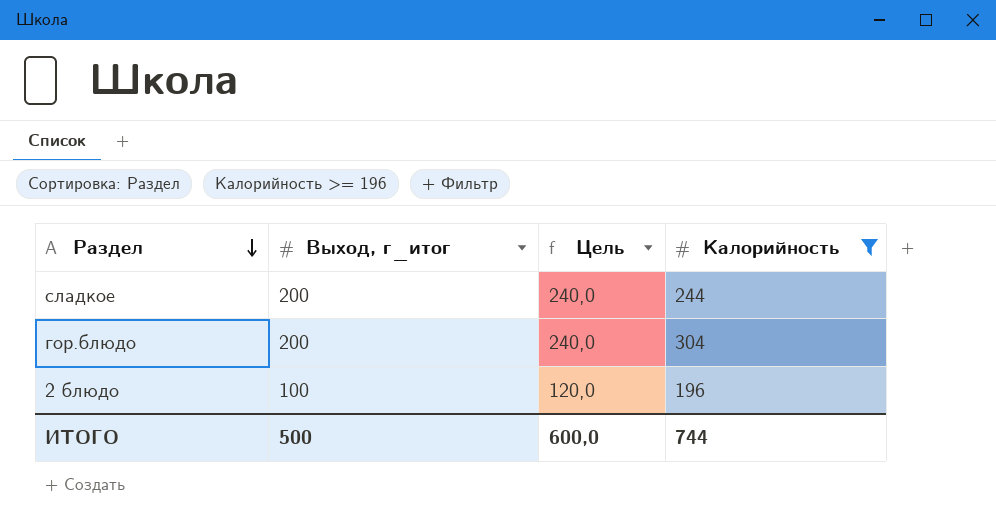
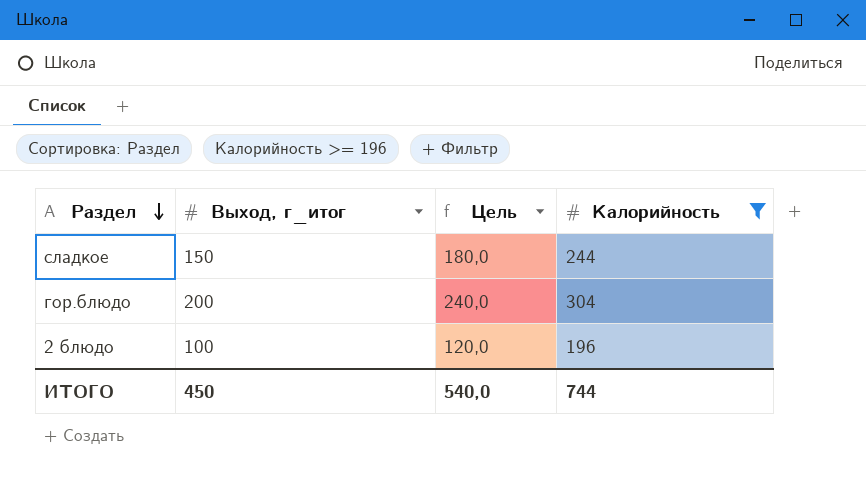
сладкое | Выход, г_итог: 200 -> 150
сладкое | Цель: 240,0 -> 180,0
ИТОГО | Выход, г_итог: 500 -> 450
ИТОГО | Цель: 600,0 -> 540,0

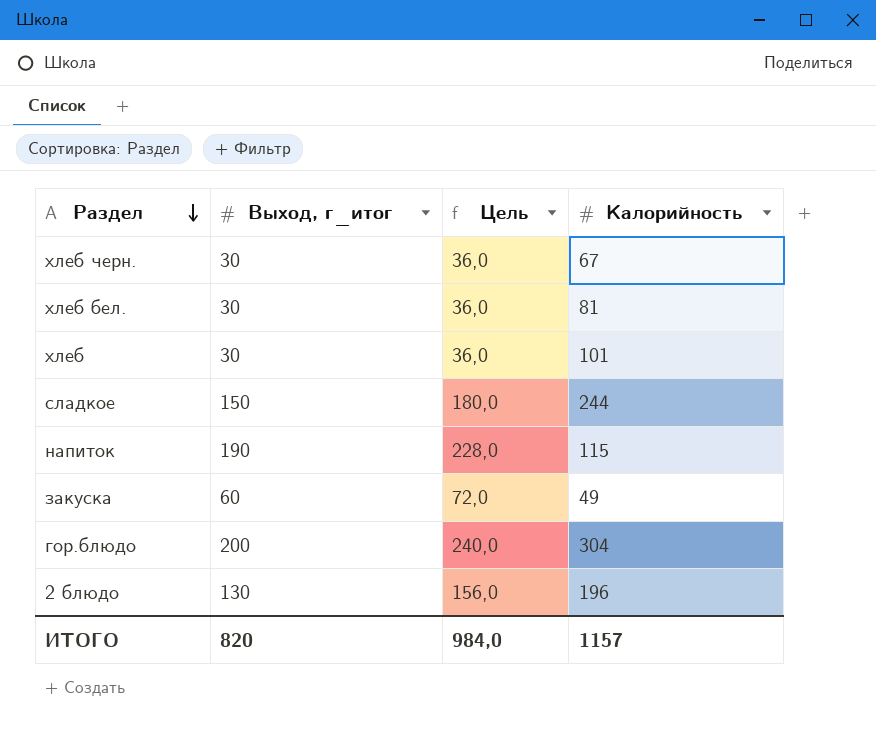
filter: Калорийность >= 196 -> none
2 блюдо | Выход, г_итог: 100 -> 130
2 блюдо | Цель: 120,0 -> 156,0
ИТОГО | Выход, г_итог: 450 -> 820
ИТОГО | Цель: 540,0 -> 984,0
ИТОГО | Калорийность: 744 -> 1157

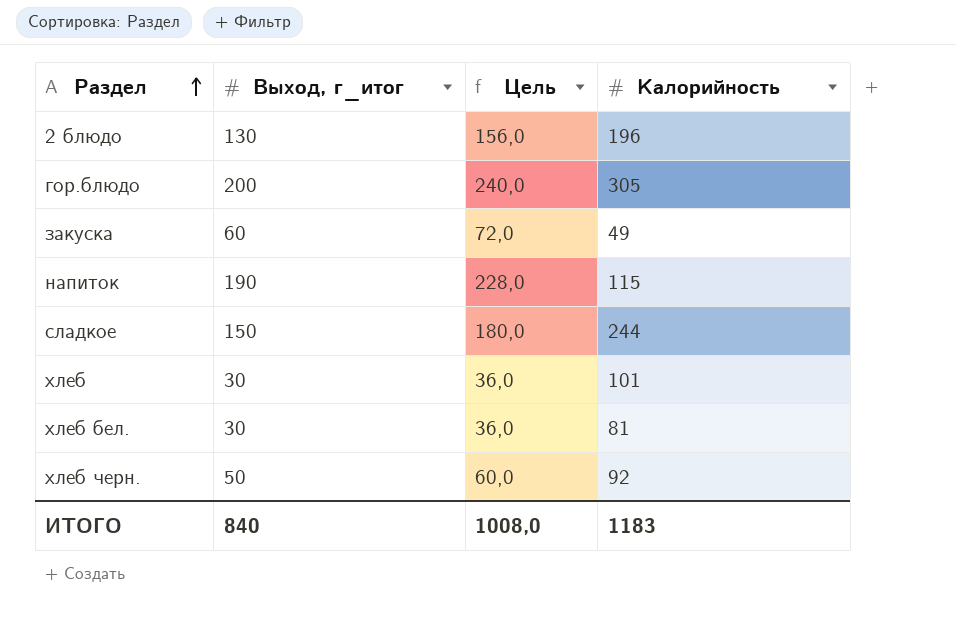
row order: Раздел descending -> Раздел ascending
гор.блюдо | Калорийность: 304 -> 305
хлеб черн. | Выход, г_итог: 30 -> 50
хлеб черн. | Цель: 36,0 -> 60,0
хлеб черн. | Калорийность: 67 -> 92
ИТОГО | Выход, г_итог: 820 -> 840
ИТОГО | Цель: 984,0 -> 1008,0
ИТОГО | Калорийность: 1157 -> 1183

